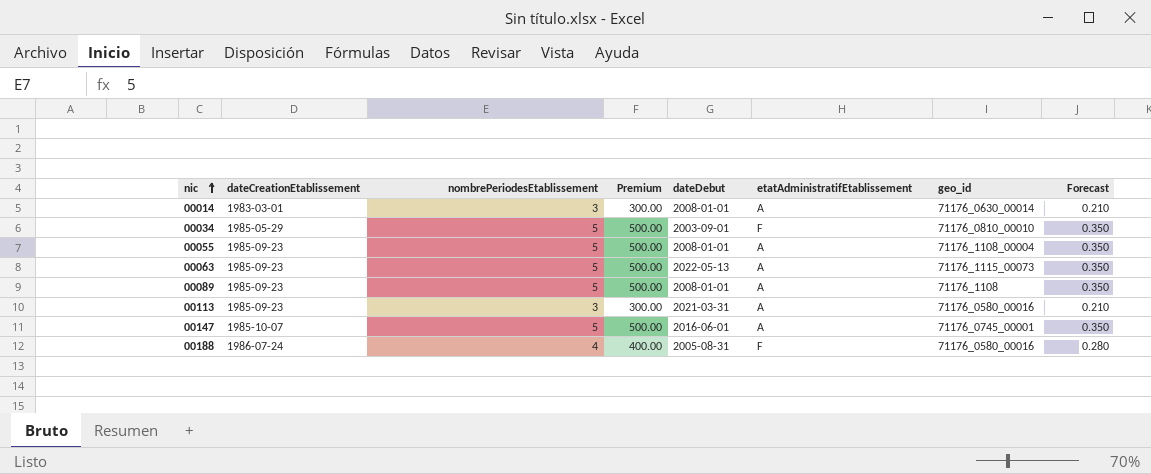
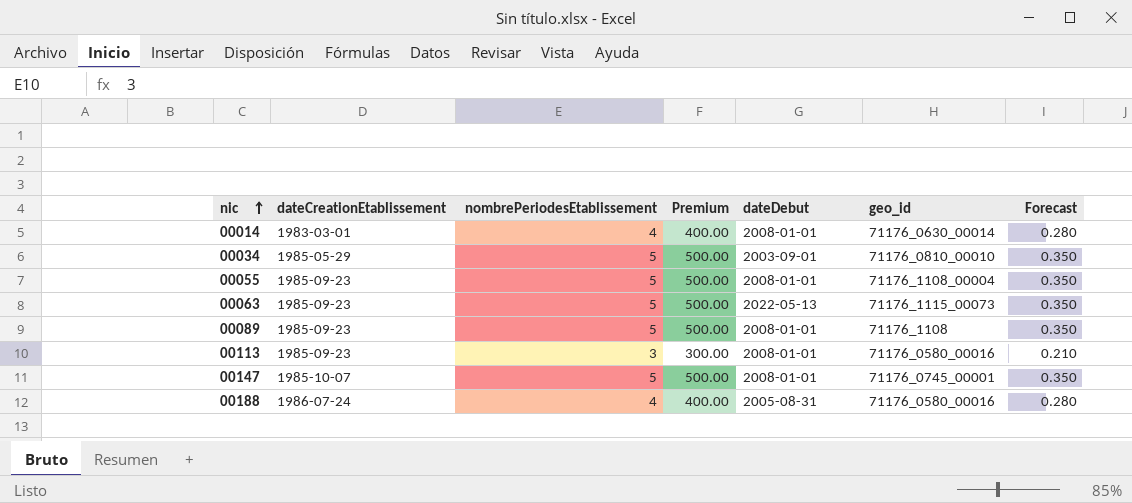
column etatAdministratifEtablissement | position: 6 -> none
00014 | nombrePeriodesEtablissement: 3 -> 4
00014 | Premium: 300.00 -> 400.00
00014 | Forecast: 0.210 -> 0.280
00113 | dateDebut: 2021-03-31 -> 2008-01-01
00147 | dateDebut: 2016-06-01 -> 2008-01-01

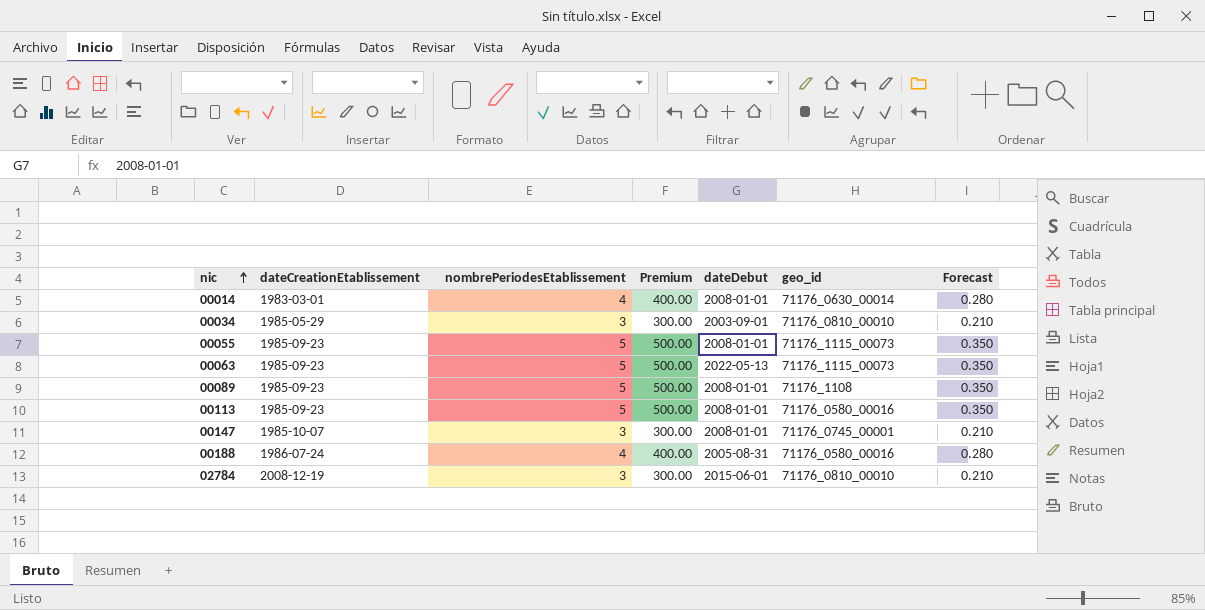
00034 | nombrePeriodesEtablissement: 5 -> 3
00034 | Premium: 500.00 -> 300.00
00034 | Forecast: 0.350 -> 0.210
00055 | geo_id: 71176_1108_00004 -> 71176_1115_00073
00113 | nombrePeriodesEtablissement: 3 -> 5
00113 | Premium: 300.00 -> 500.00
00113 | Forecast: 0.210 -> 0.350
00147 | nombrePeriodesEtablissement: 5 -> 3
00147 | Premium: 500.00 -> 300.00
00147 | Forecast: 0.350 -> 0.210
row 02784: none -> 2008-12-19 | 3 | 300.00 | 2015-06-01 | 71176_0810_00010 | 0.210

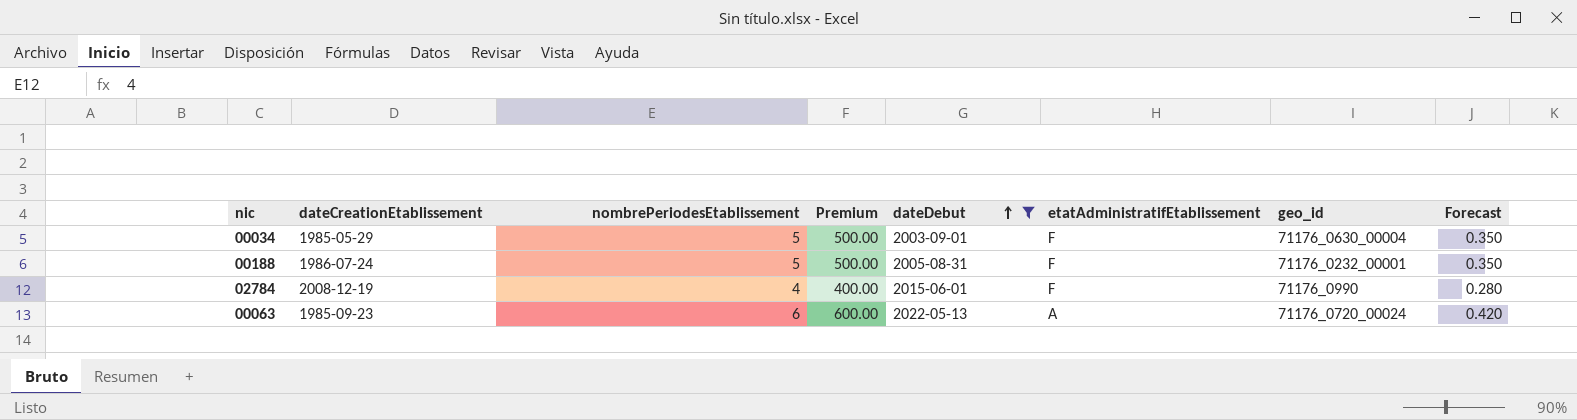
filter: none -> dateDebut != 2008-01-01
row order: nic ascending -> dateDebut ascending
column etatAdministratifEtablissement | position: none -> 6
00034 | nombrePeriodesEtablissement: 3 -> 5
00034 | Premium: 300.00 -> 500.00
00034 | geo_id: 71176_0810_00010 -> 71176_0630_00004
00034 | Forecast: 0.210 -> 0.350
00188 | nombrePeriodesEtablissement: 4 -> 5
00188 | Premium: 400.00 -> 500.00
00188 | geo_id: 71176_0580_00016 -> 71176_0232_00001
00188 | Forecast: 0.280 -> 0.350
02784 | nombrePeriodesEtablissement: 3 -> 4
02784 | Premium: 300.00 -> 400.00
02784 | geo_id: 71176_0810_00010 -> 71176_0990
02784 | Forecast: 0.210 -> 0.280
00063 | nombrePeriodesEtablissement: 5 -> 6
00063 | Premium: 500.00 -> 600.00
00063 | geo_id: 71176_1115_00073 -> 71176_0720_00024
00063 | Forecast: 0.350 -> 0.420

